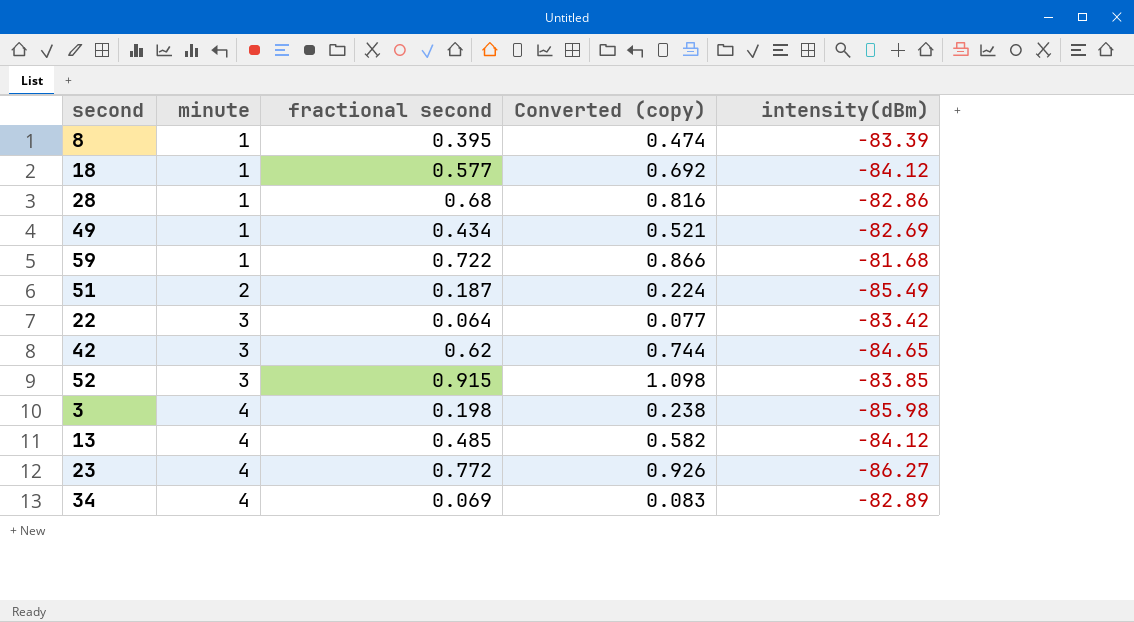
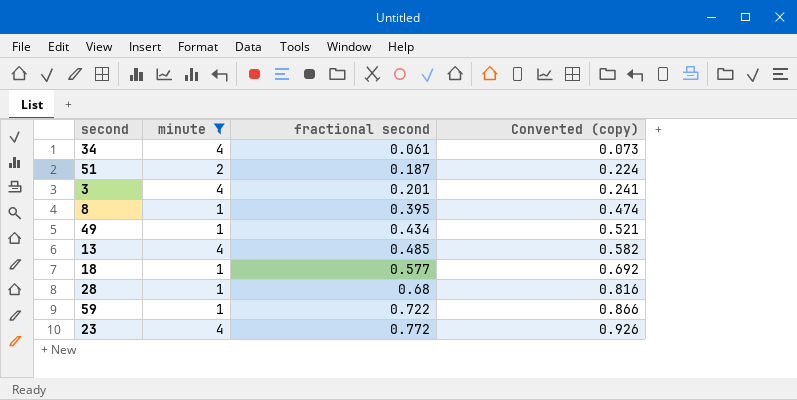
filter: none -> minute != 3
row order: minute ascending -> fractional second ascending
column intensity(dBm) | position: 5 -> none
34 | fractional second: 0.069 -> 0.061
34 | Converted (copy): 0.083 -> 0.073
3 | fractional second: 0.198 -> 0.201
3 | Converted (copy): 0.238 -> 0.241

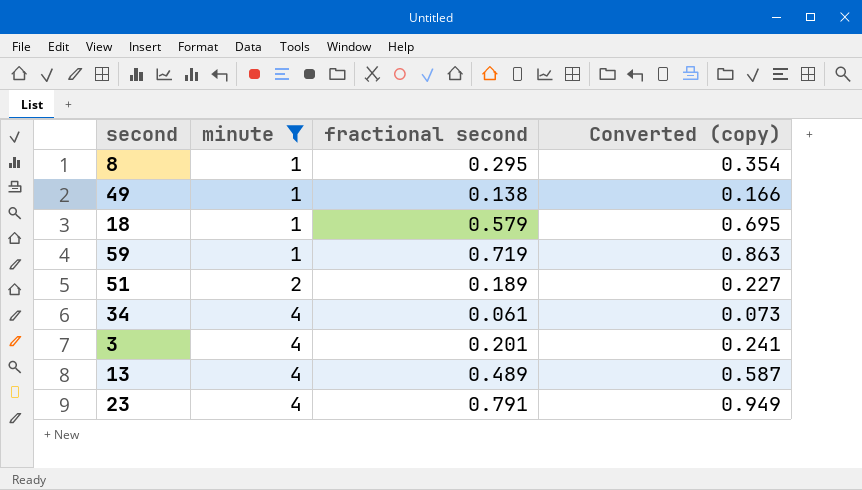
row order: fractional second ascending -> minute ascending
row 28: 1 | 0.68 | 0.816 -> none
8 | fractional second: 0.395 -> 0.295
8 | Converted (copy): 0.474 -> 0.354
49 | fractional second: 0.434 -> 0.138
49 | Converted (copy): 0.521 -> 0.166
18 | fractional second: 0.577 -> 0.579
18 | Converted (copy): 0.692 -> 0.695
59 | fractional second: 0.722 -> 0.719
59 | Converted (copy): 0.866 -> 0.863
51 | fractional second: 0.187 -> 0.189
51 | Converted (copy): 0.224 -> 0.227
13 | fractional second: 0.485 -> 0.489
13 | Converted (copy): 0.582 -> 0.587
23 | fractional second: 0.772 -> 0.791
23 | Converted (copy): 0.926 -> 0.949

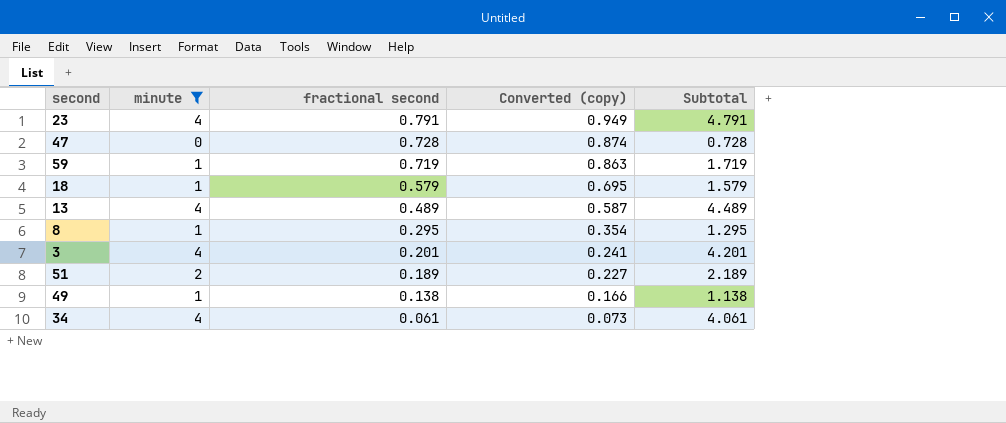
row order: minute ascending -> fractional second descending
column Subtotal | formula: none -> [minute] + [fractional second]
row 47: none -> 0 | 0.728 | 0.874 | 0.728

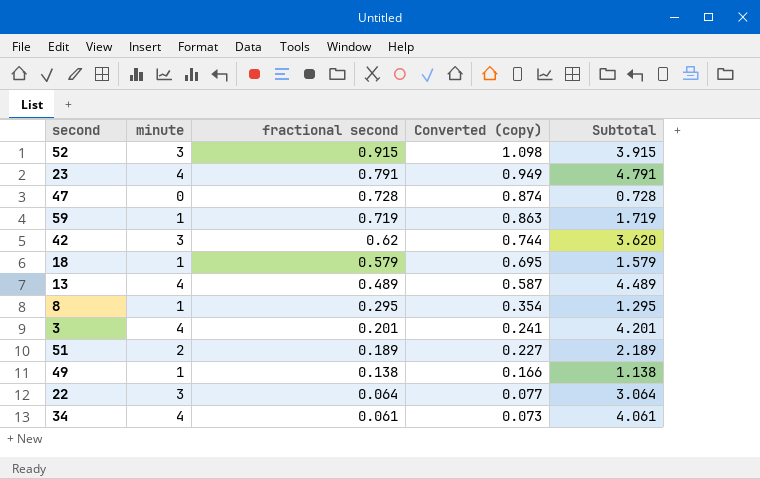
filter: minute != 3 -> none

